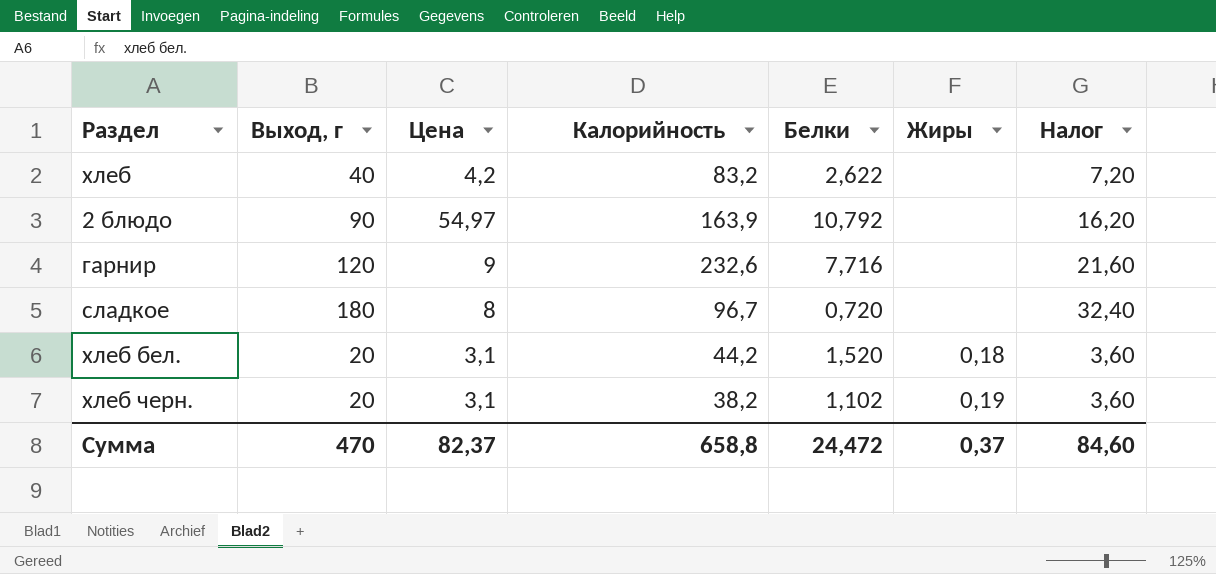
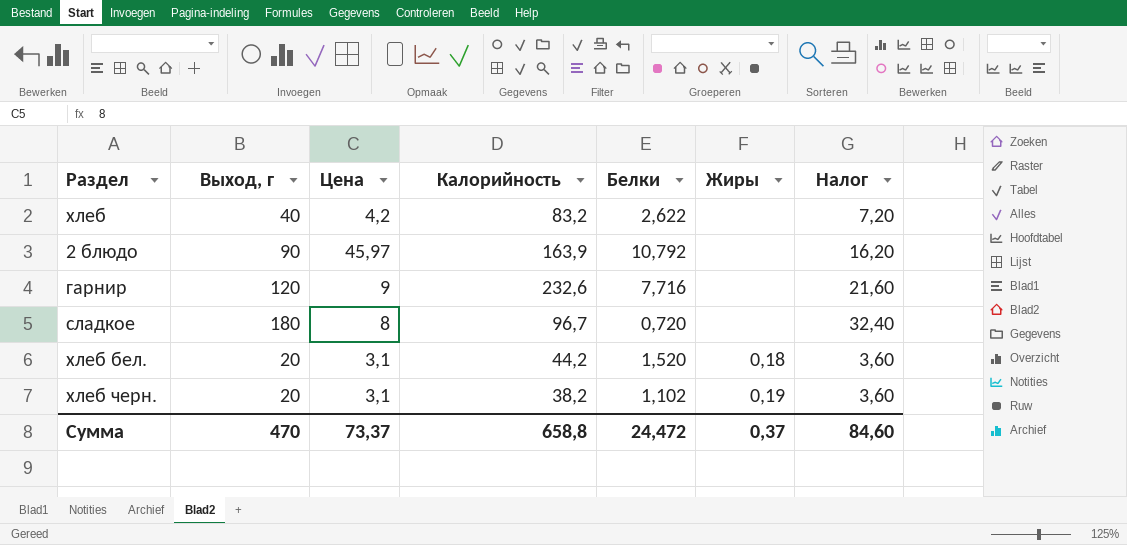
2 блюдо | Цена: 54,97 -> 45,97
Сумма | Цена: 82,37 -> 73,37

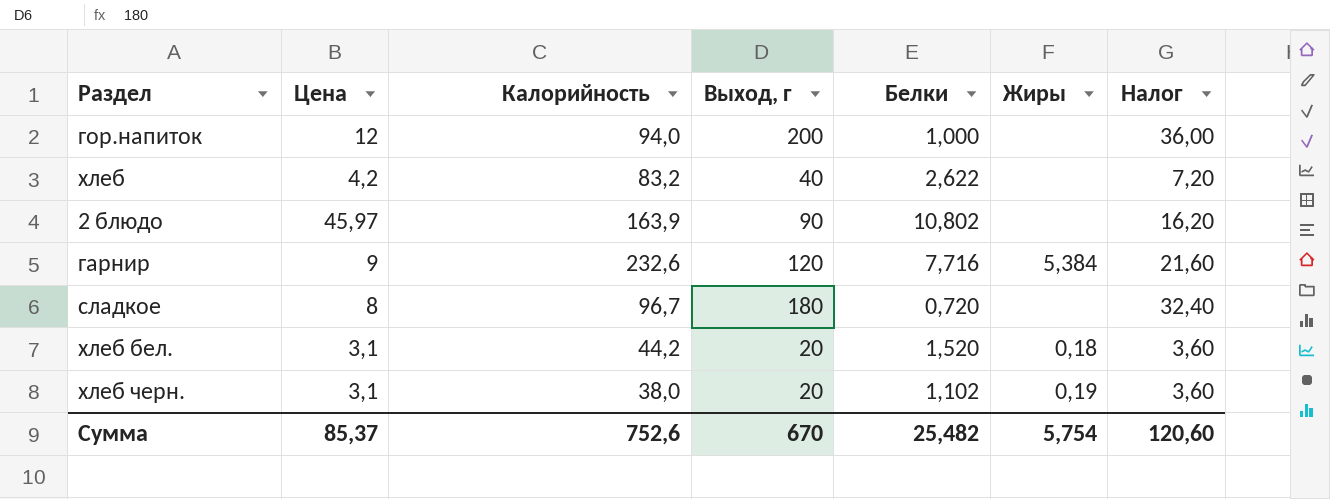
column Выход, г | position: 2 -> 4
row гор.напиток: none -> 12 | 94,0 | 200 | 1,000 | none | 36,00
2 блюдо | Белки: 10,792 -> 10,802
гарнир | Жиры: none -> 5,384
хлеб черн. | Калорийность: 38,2 -> 38,0
Сумма | Цена: 73,37 -> 85,37
Сумма | Калорийность: 658,8 -> 752,6
Сумма | Выход, г: 470 -> 670
Сумма | Белки: 24,472 -> 25,482
Сумма | Жиры: 0,37 -> 5,754
Сумма | Налог: 84,60 -> 120,60

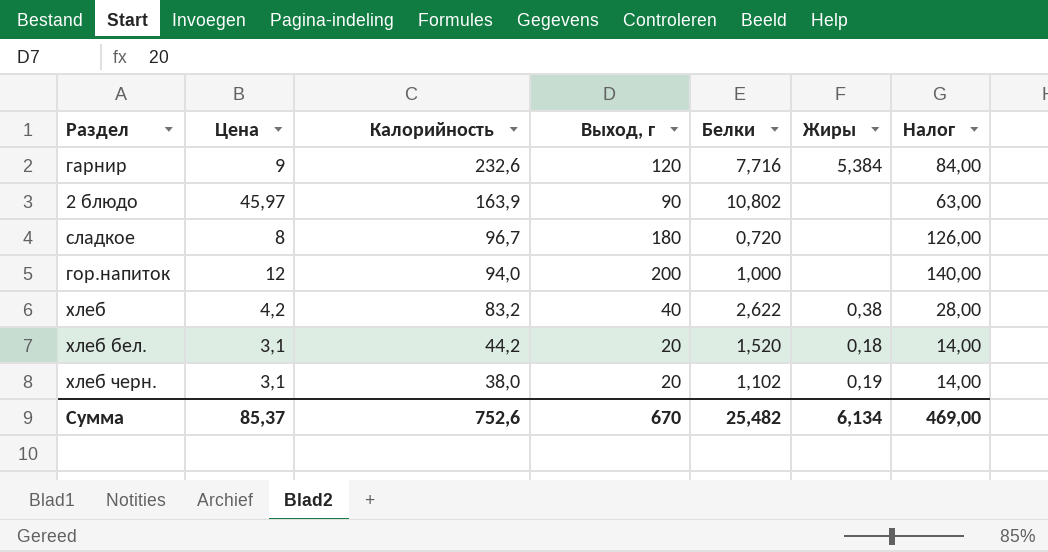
row order: none -> Калорийность descending
column Налог | formula: [Выход, г] * 0,18 -> [Выход, г] * 0,7
хлеб | Жиры: none -> 0,38
Сумма | Жиры: 5,754 -> 6,134
Сумма | Налог: 120,60 -> 469,00

